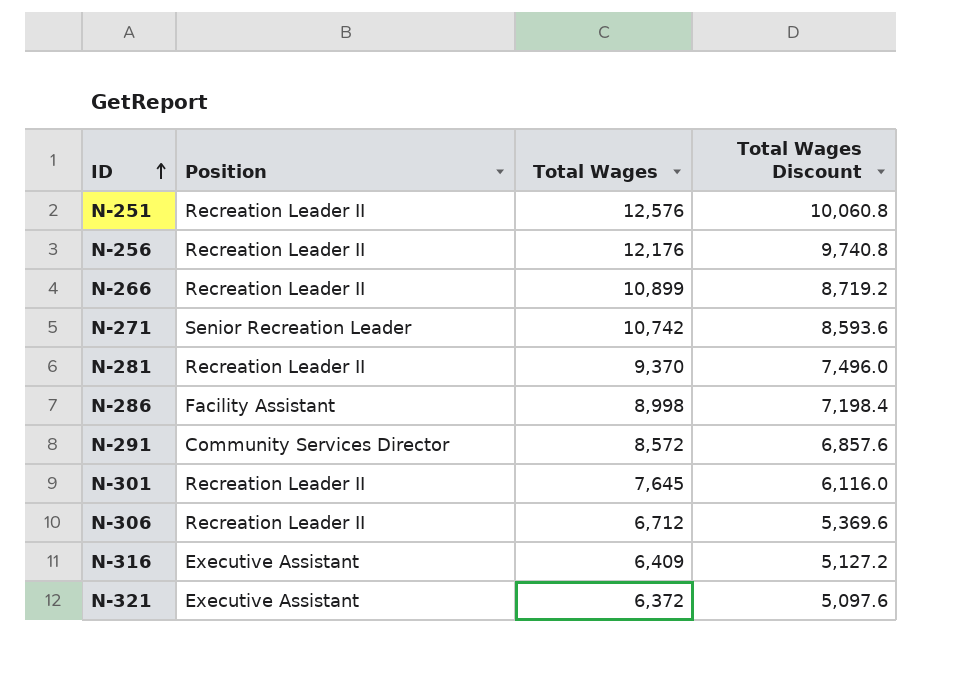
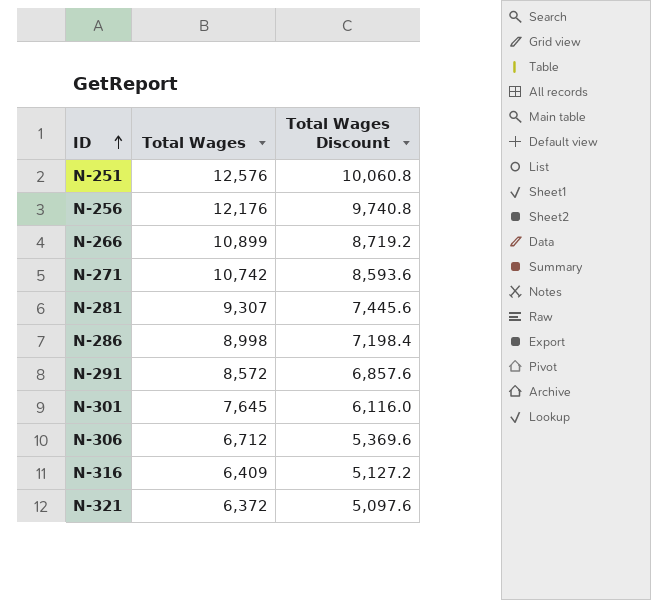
column Position | position: 2 -> none
N-281 | Total Wages: 9,370 -> 9,307
N-281 | Total Wages Discount: 7,496.0 -> 7,445.6

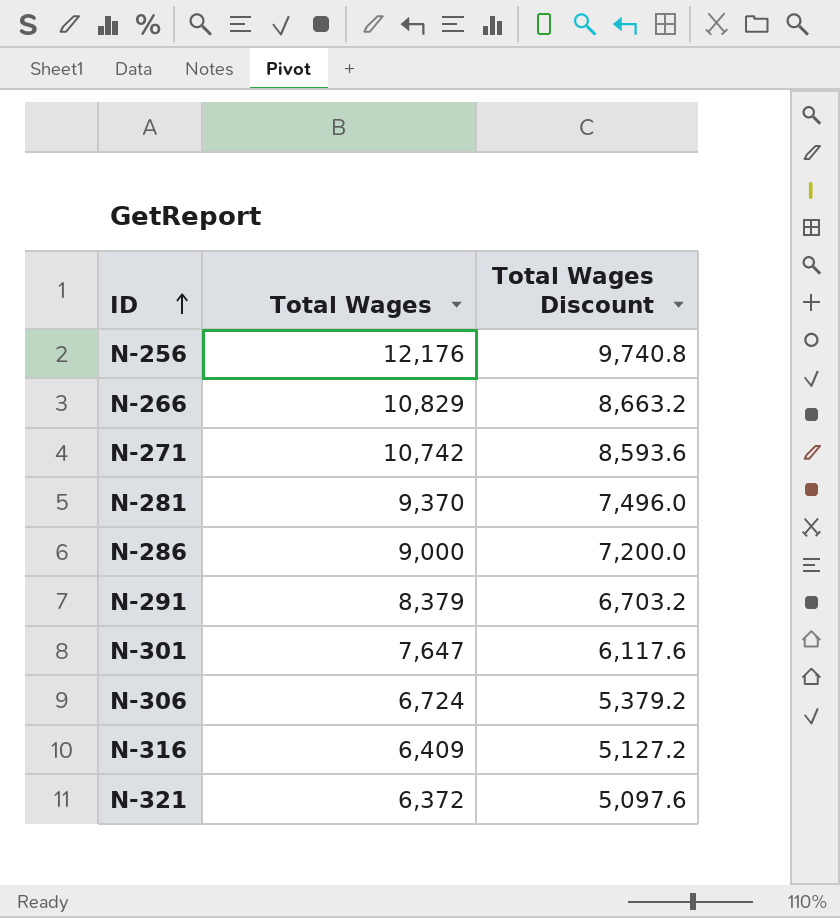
row N-251: 12,576 | 10,060.8 -> none
N-266 | Total Wages: 10,899 -> 10,829
N-266 | Total Wages Discount: 8,719.2 -> 8,663.2
N-281 | Total Wages: 9,307 -> 9,370
N-281 | Total Wages Discount: 7,445.6 -> 7,496.0
N-286 | Total Wages: 8,998 -> 9,000
N-286 | Total Wages Discount: 7,198.4 -> 7,200.0
N-291 | Total Wages: 8,572 -> 8,379
N-291 | Total Wages Discount: 6,857.6 -> 6,703.2
N-301 | Total Wages: 7,645 -> 7,647
N-301 | Total Wages Discount: 6,116.0 -> 6,117.6
N-306 | Total Wages: 6,712 -> 6,724
N-306 | Total Wages Discount: 5,369.6 -> 5,379.2

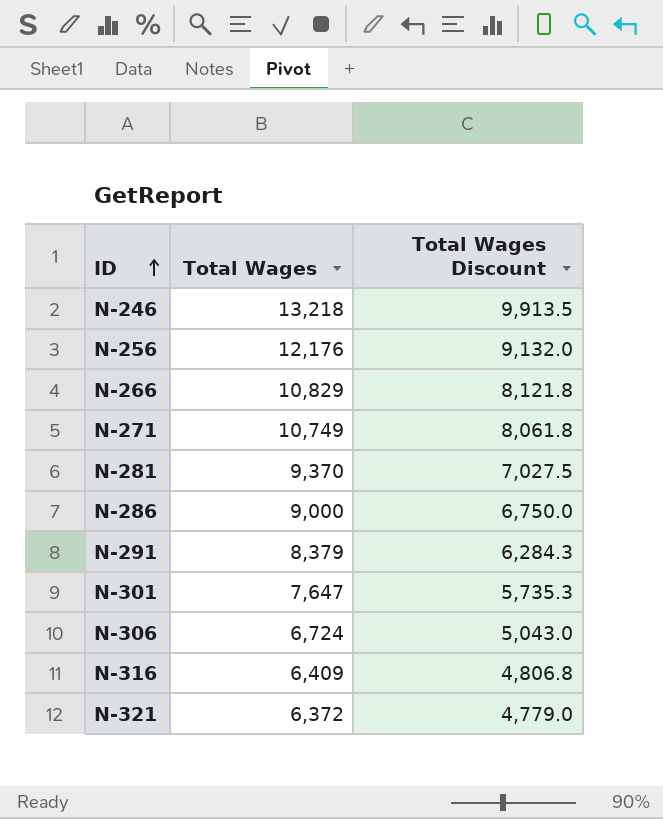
column Total Wages Discount | formula: [Total Wages] * 0.8 -> [Total Wages] * 0.75
row N-246: none -> 13,218 | 9,913.5
N-271 | Total Wages: 10,742 -> 10,749

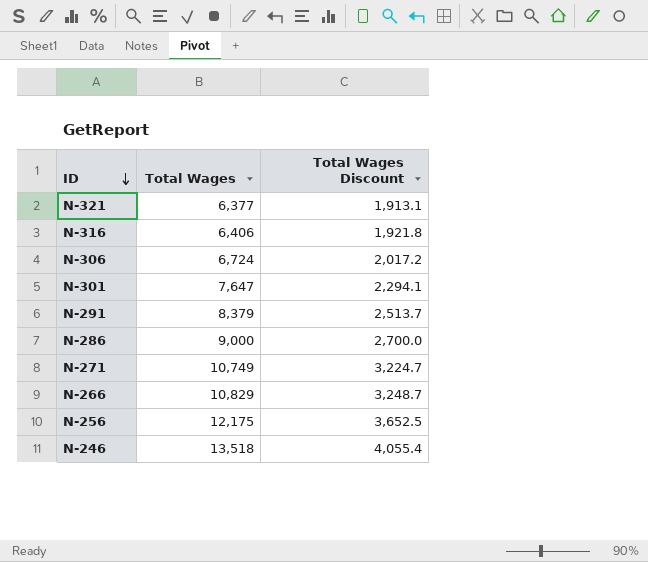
row order: ID ascending -> ID descending
column Total Wages Discount | formula: [Total Wages] * 0.75 -> [Total Wages] * 0.3
row N-281: 9,370 | 7,027.5 -> none
N-321 | Total Wages: 6,372 -> 6,377
N-316 | Total Wages: 6,409 -> 6,406
N-256 | Total Wages: 12,176 -> 12,175
N-246 | Total Wages: 13,218 -> 13,518

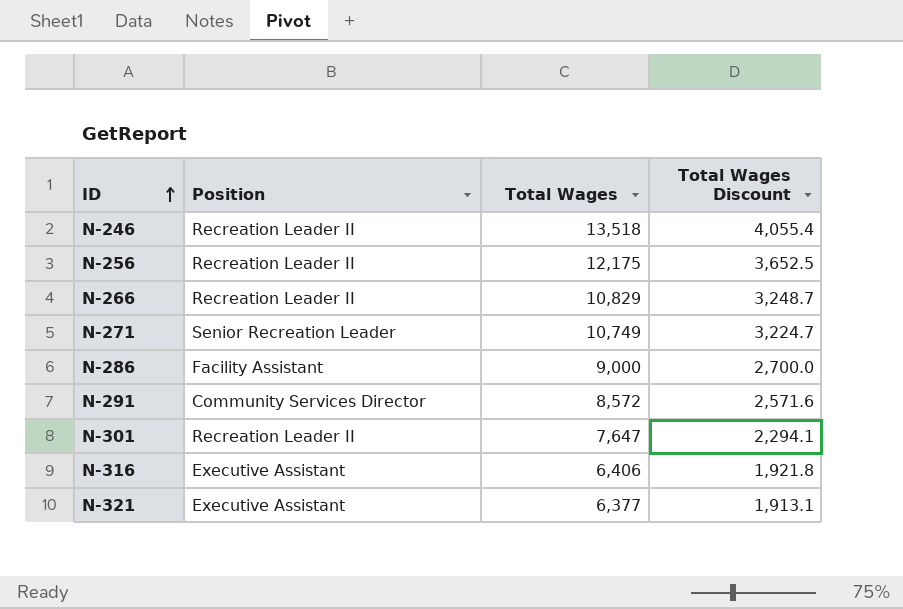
row order: ID descending -> ID ascending
column Position | position: none -> 2
row N-306: 6,724 | 2,017.2 -> none
N-291 | Total Wages: 8,379 -> 8,572
N-291 | Total Wages Discount: 2,513.7 -> 2,571.6

